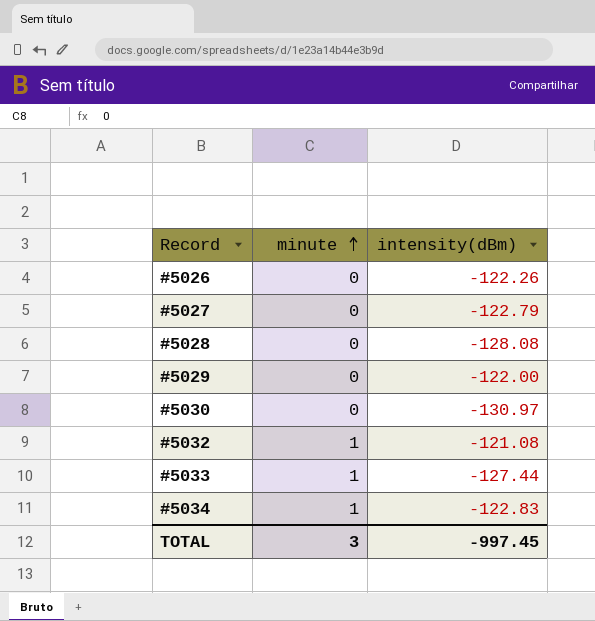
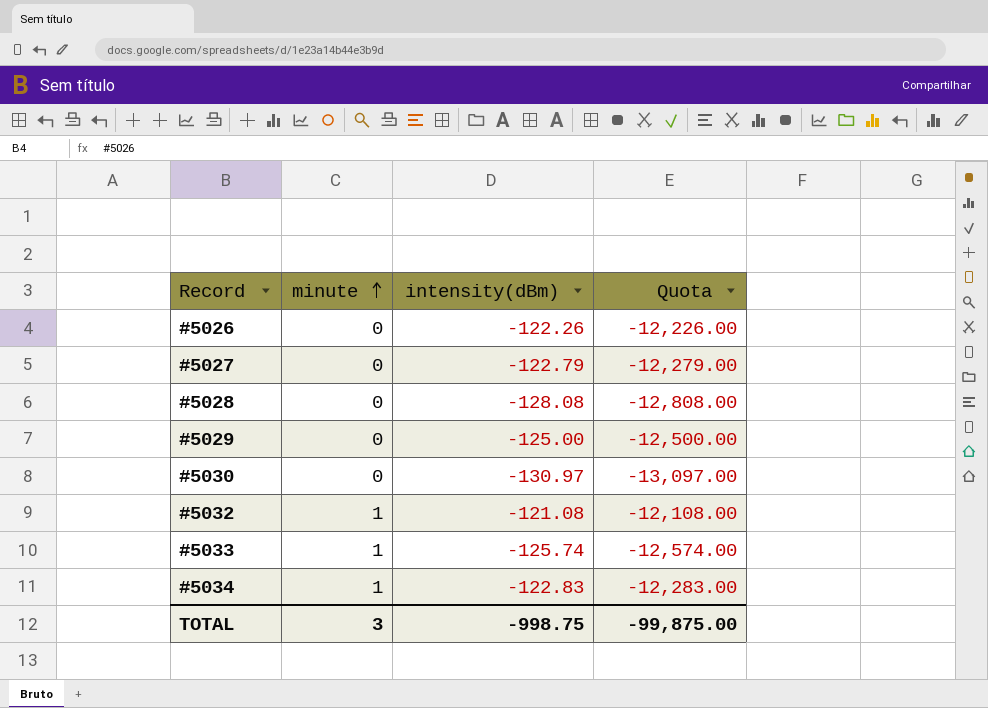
column Quota | formula: none -> [intensity(dBm)] * 100
#5029 | intensity(dBm): -122.00 -> -125.00
#5033 | intensity(dBm): -127.44 -> -125.74
TOTAL | intensity(dBm): -997.45 -> -998.75

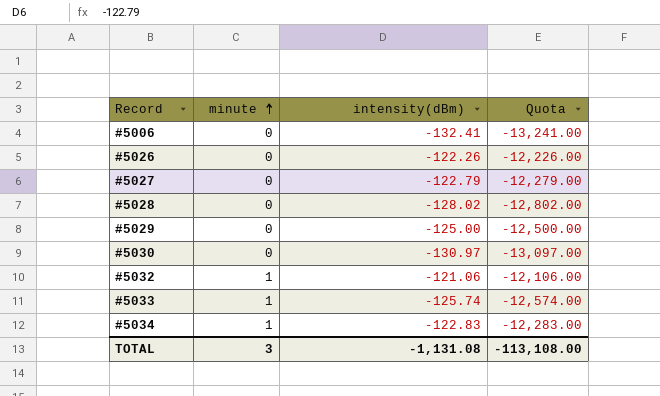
row #5006: none -> 0 | -132.41 | -13,241.00
#5028 | intensity(dBm): -128.08 -> -128.02
#5028 | Quota: -12,808.00 -> -12,802.00
#5032 | intensity(dBm): -121.08 -> -121.06
#5032 | Quota: -12,108.00 -> -12,106.00
TOTAL | intensity(dBm): -998.75 -> -1,131.08
TOTAL | Quota: -99,875.00 -> -113,108.00

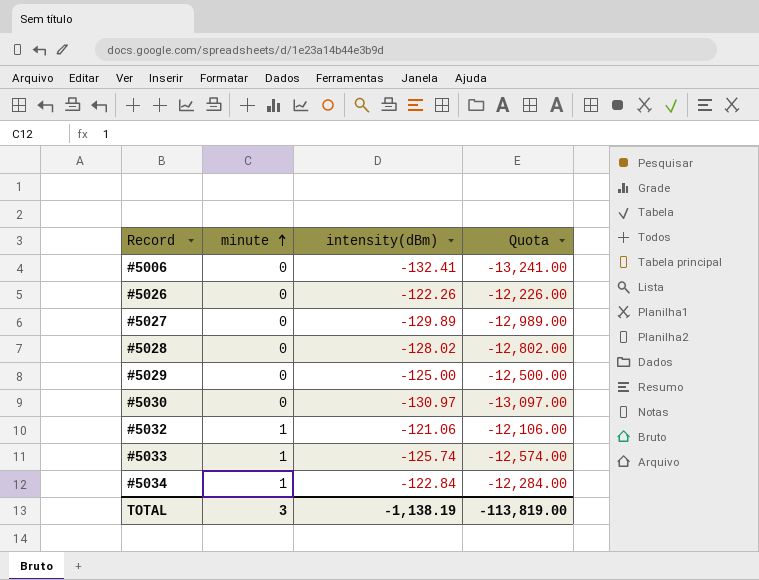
#5027 | intensity(dBm): -122.79 -> -129.89
#5027 | Quota: -12,279.00 -> -12,989.00
#5034 | intensity(dBm): -122.83 -> -122.84
#5034 | Quota: -12,283.00 -> -12,284.00
TOTAL | intensity(dBm): -1,131.08 -> -1,138.19
TOTAL | Quota: -113,108.00 -> -113,819.00

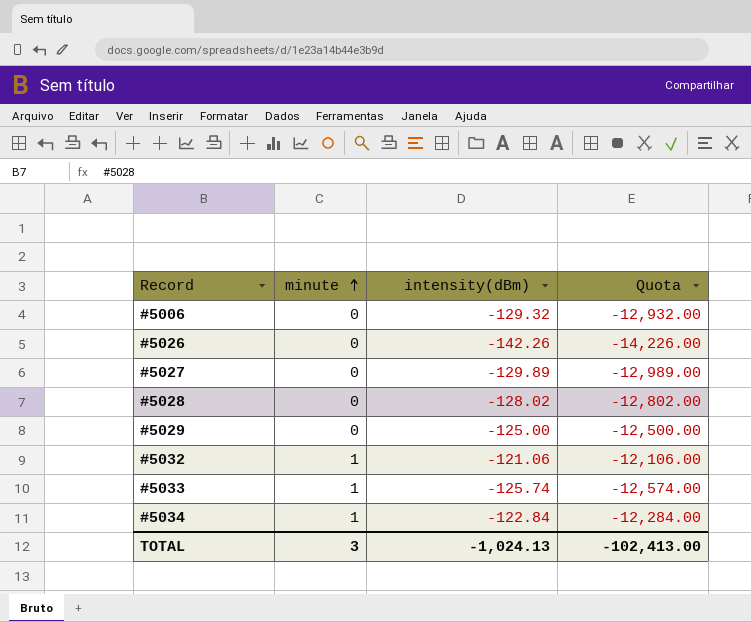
row #5030: 0 | -130.97 | -13,097.00 -> none
#5006 | intensity(dBm): -132.41 -> -129.32
#5006 | Quota: -13,241.00 -> -12,932.00
#5026 | intensity(dBm): -122.26 -> -142.26
#5026 | Quota: -12,226.00 -> -14,226.00
TOTAL | intensity(dBm): -1,138.19 -> -1,024.13
TOTAL | Quota: -113,819.00 -> -102,413.00

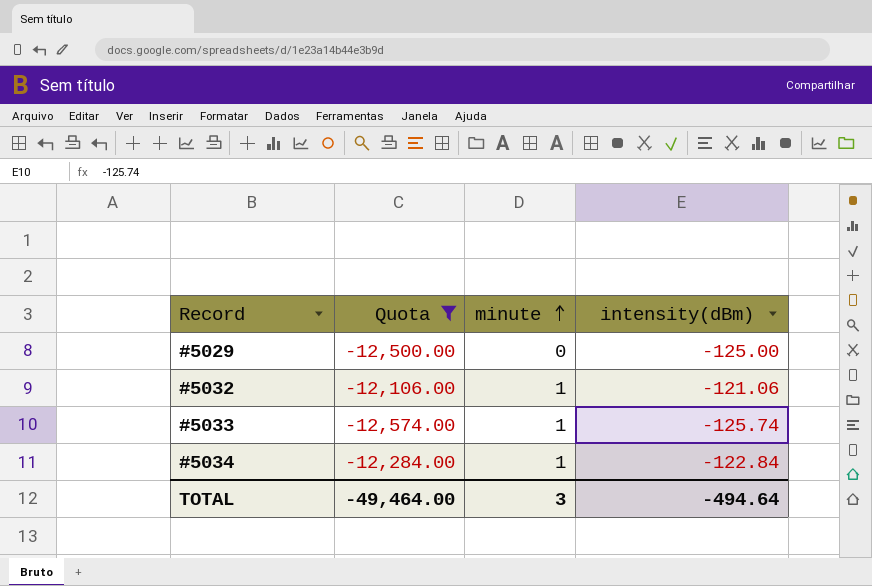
filter: none -> Quota >= -12,574.00
column Quota | position: 4 -> 2
TOTAL | Quota: -102,413.00 -> -49,464.00
TOTAL | intensity(dBm): -1,024.13 -> -494.64

